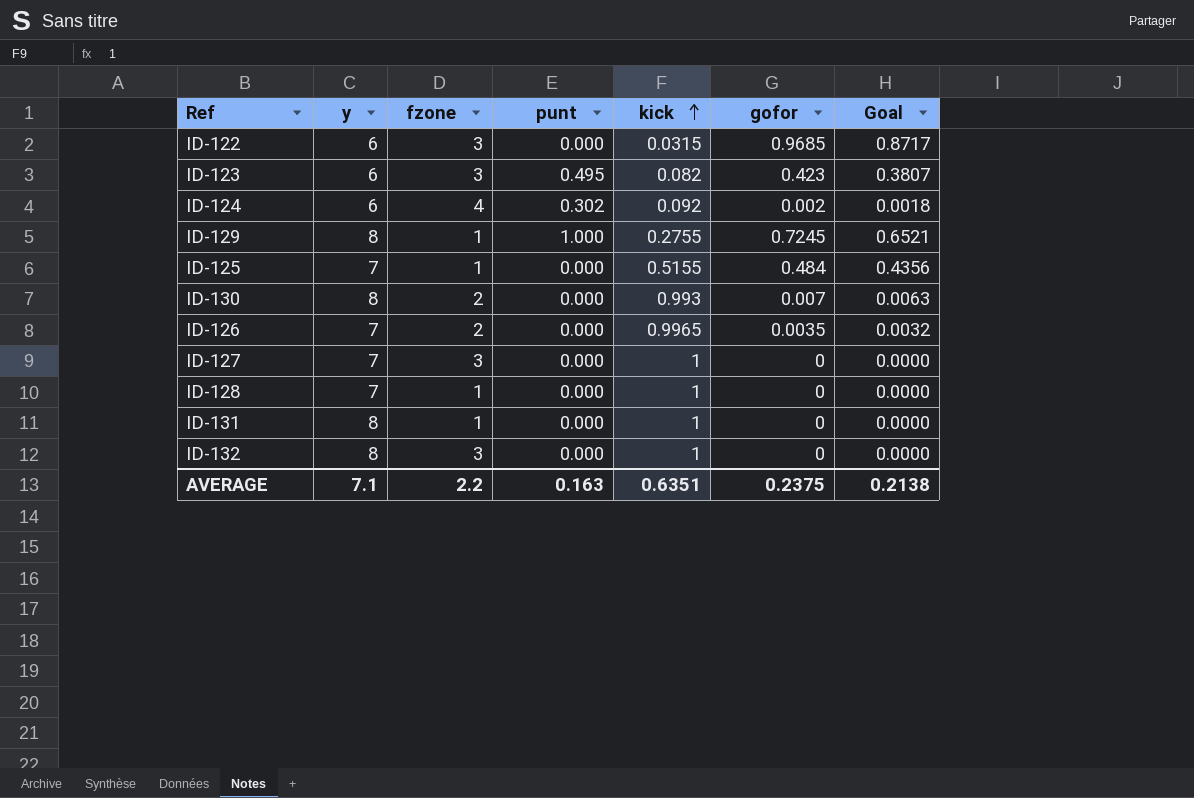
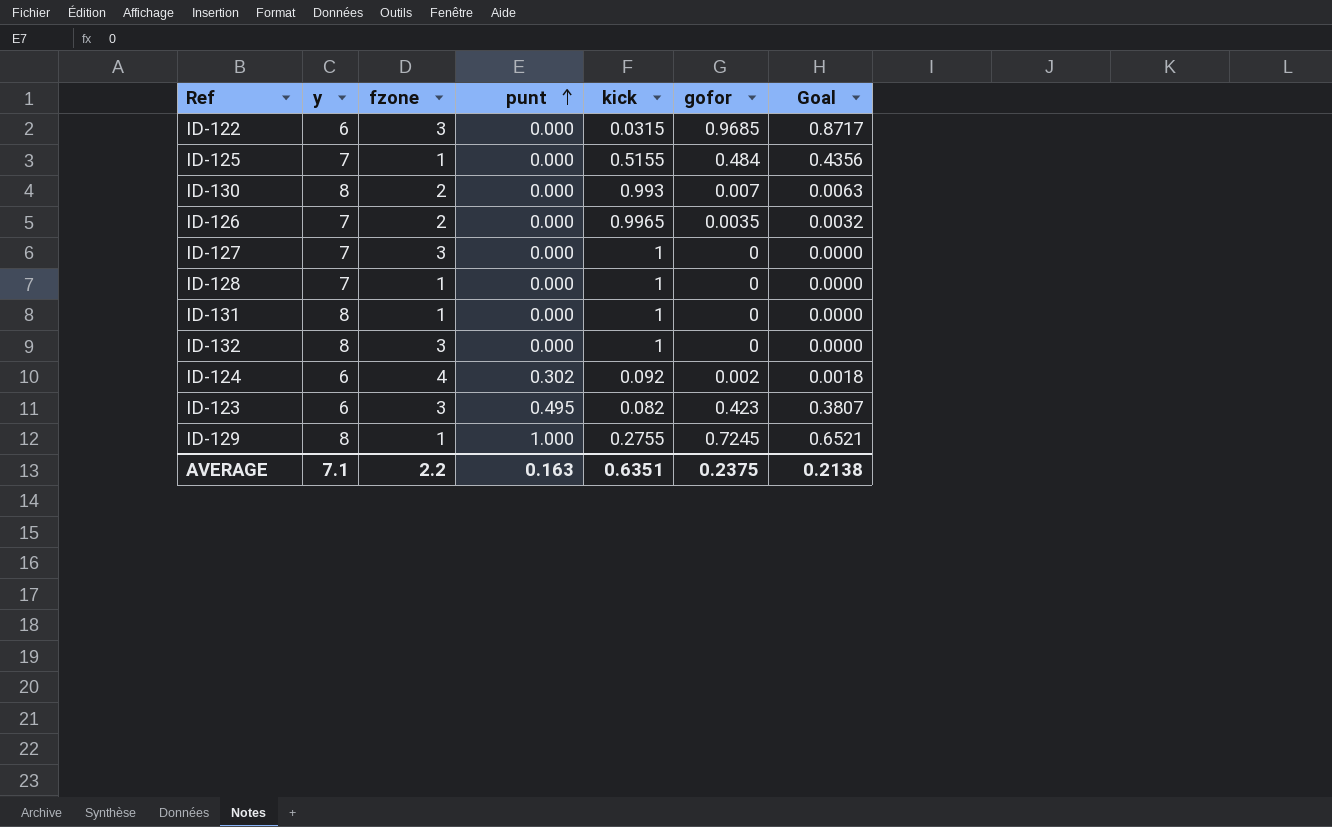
row order: kick ascending -> punt ascending

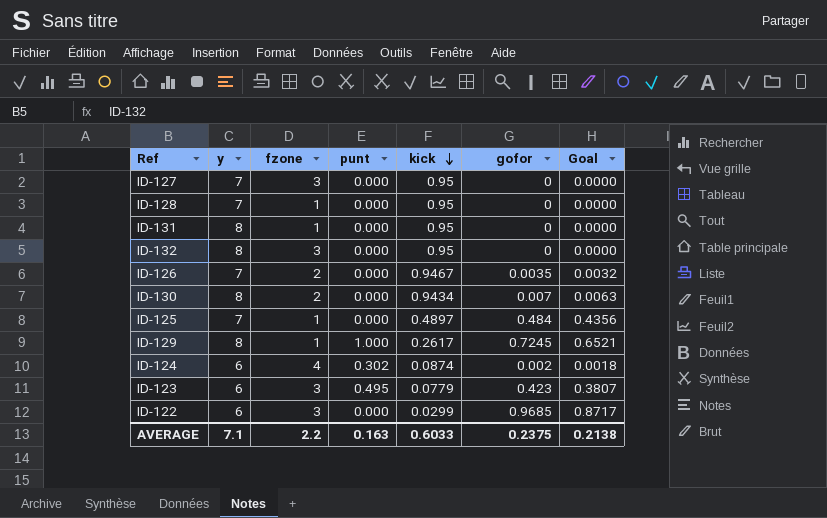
row order: punt ascending -> kick descending
ID-127 | kick: 1 -> 0.95
ID-128 | kick: 1 -> 0.95
ID-131 | kick: 1 -> 0.95
ID-132 | kick: 1 -> 0.95
ID-126 | kick: 0.9965 -> 0.9467
ID-130 | kick: 0.993 -> 0.9434
ID-125 | kick: 0.5155 -> 0.4897
ID-129 | kick: 0.2755 -> 0.2617
ID-124 | kick: 0.092 -> 0.0874
ID-123 | kick: 0.082 -> 0.0779
ID-122 | kick: 0.0315 -> 0.0299
AVERAGE | kick: 0.6351 -> 0.6033

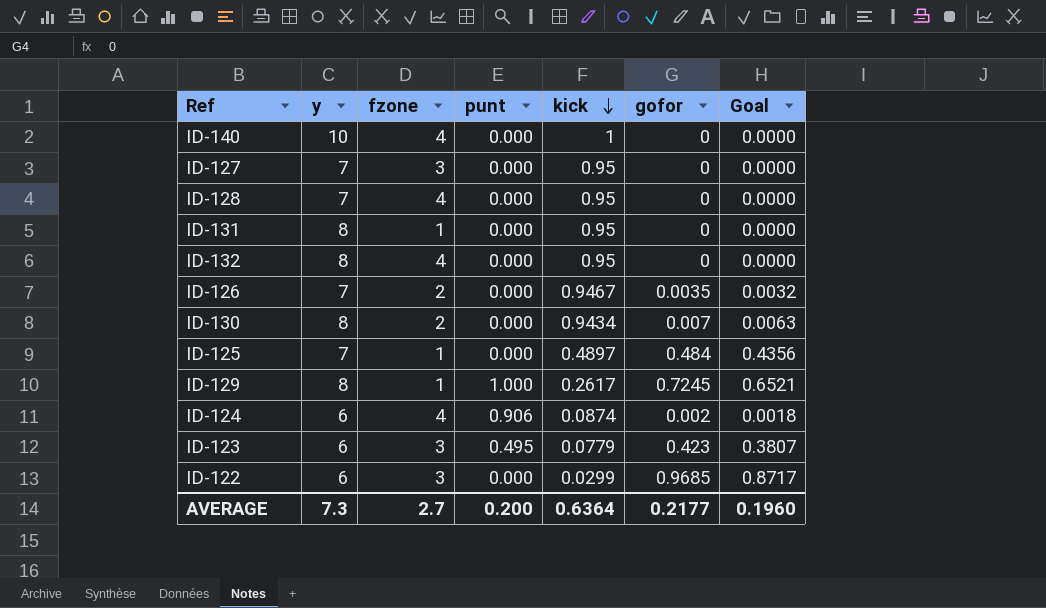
row ID-140: none -> 10 | 4 | 0.000 | 1 | 0 | 0.0000
ID-128 | fzone: 1 -> 4
ID-132 | fzone: 3 -> 4
ID-124 | punt: 0.302 -> 0.906
AVERAGE | y: 7.1 -> 7.3
AVERAGE | fzone: 2.2 -> 2.7
AVERAGE | punt: 0.163 -> 0.200
AVERAGE | kick: 0.6033 -> 0.6364
AVERAGE | gofor: 0.2375 -> 0.2177
AVERAGE | Goal: 0.2138 -> 0.1960

